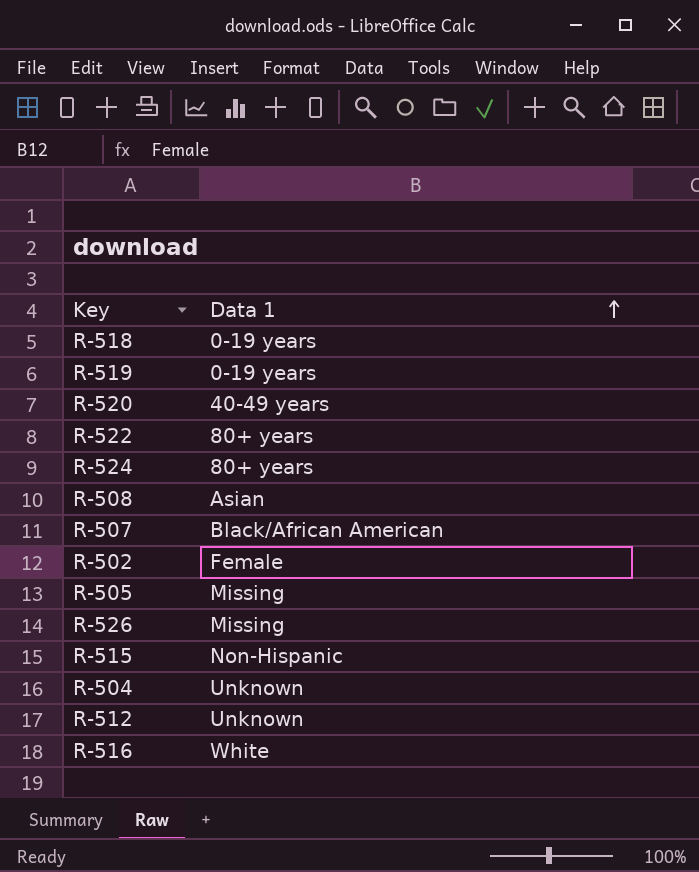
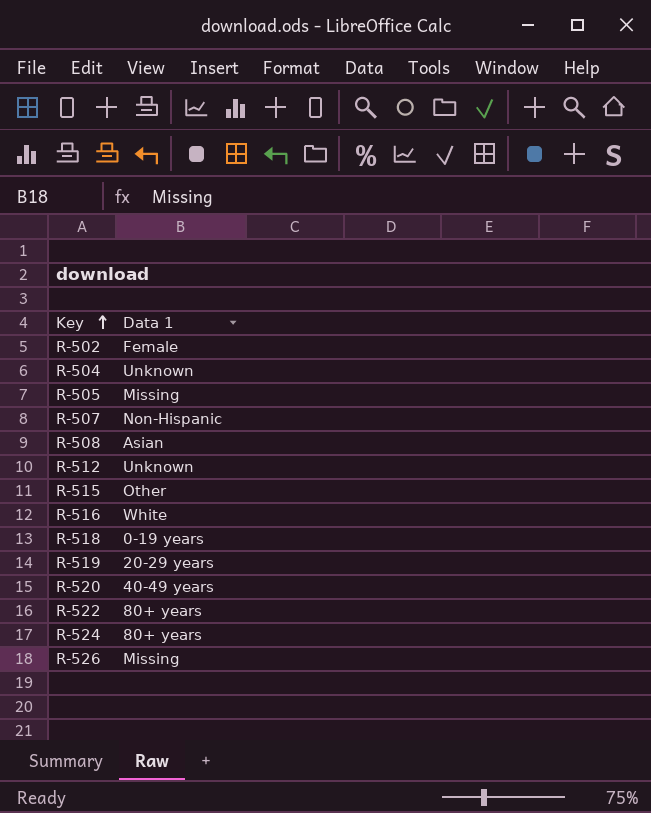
row order: Data 1 ascending -> Key ascending
R-507 | Data 1: Black/African American -> Non-Hispanic
R-515 | Data 1: Non-Hispanic -> Other
R-519 | Data 1: 0-19 years -> 20-29 years

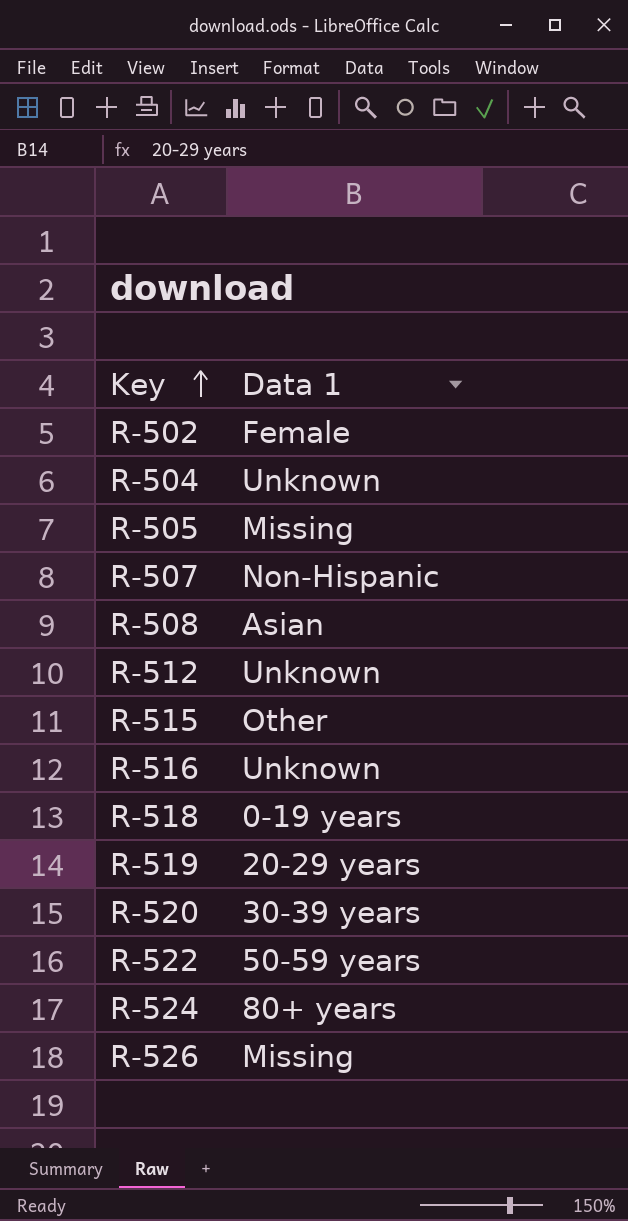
R-516 | Data 1: White -> Unknown
R-520 | Data 1: 40-49 years -> 30-39 years
R-522 | Data 1: 80+ years -> 50-59 years

